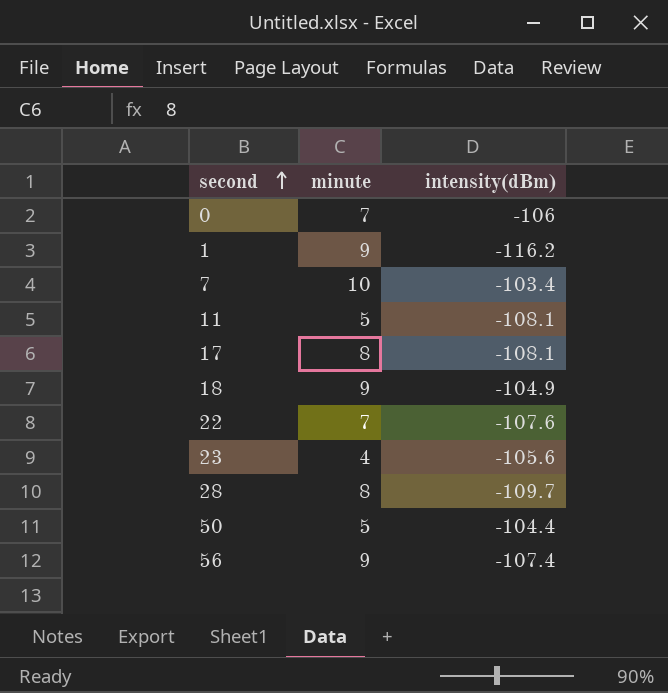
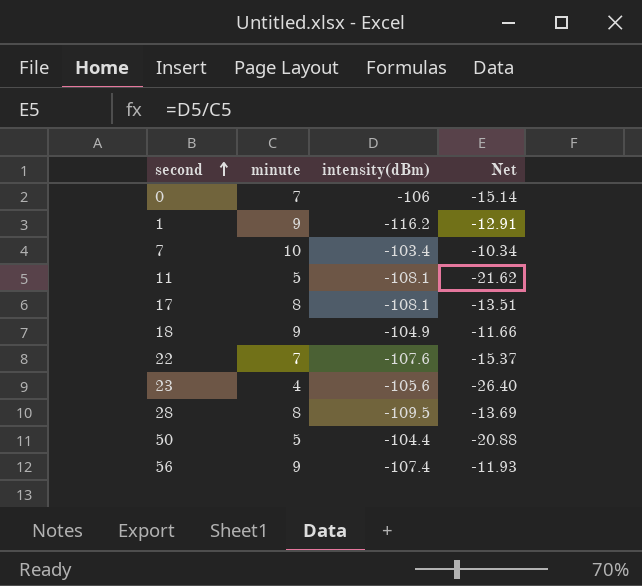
column Net | formula: none -> [intensity(dBm)] / [minute]
28 | intensity(dBm): -109.7 -> -109.5

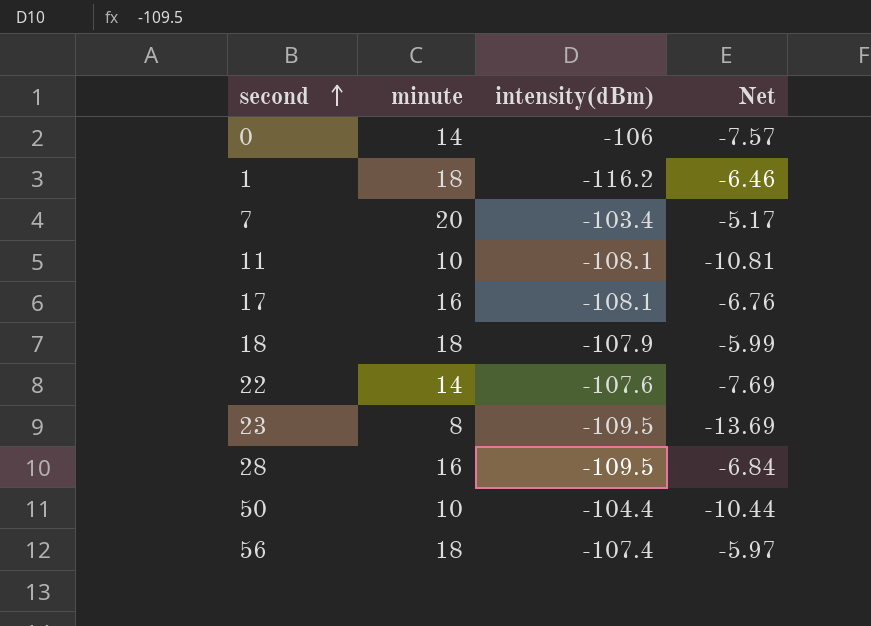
0 | minute: 7 -> 14
0 | Net: -15.14 -> -7.57
1 | minute: 9 -> 18
1 | Net: -12.91 -> -6.46
7 | minute: 10 -> 20
7 | Net: -10.34 -> -5.17
11 | minute: 5 -> 10
11 | Net: -21.62 -> -10.81
17 | minute: 8 -> 16
17 | Net: -13.51 -> -6.76
18 | minute: 9 -> 18
18 | intensity(dBm): -104.9 -> -107.9
18 | Net: -11.66 -> -5.99
22 | minute: 7 -> 14
22 | Net: -15.37 -> -7.69
23 | minute: 4 -> 8
23 | intensity(dBm): -105.6 -> -109.5
23 | Net: -26.40 -> -13.69
28 | minute: 8 -> 16
28 | Net: -13.69 -> -6.84
50 | minute: 5 -> 10
50 | Net: -20.88 -> -10.44
56 | minute: 9 -> 18
56 | Net: -11.93 -> -5.97

